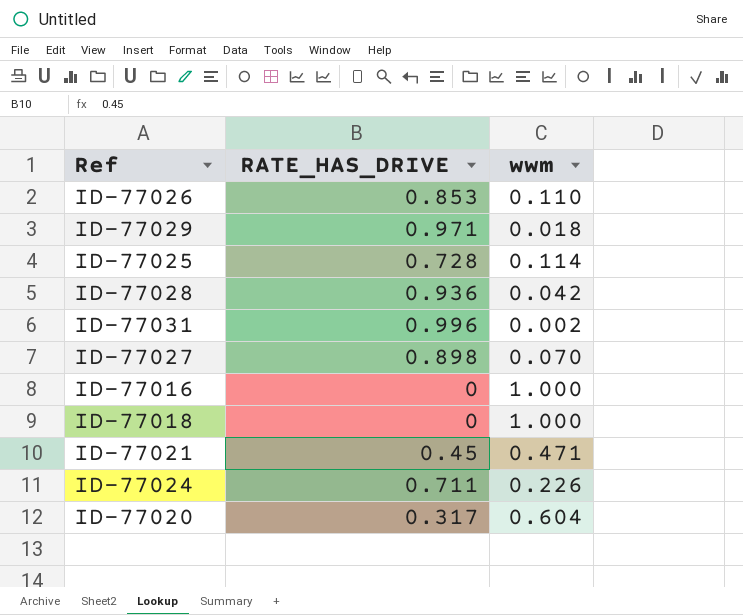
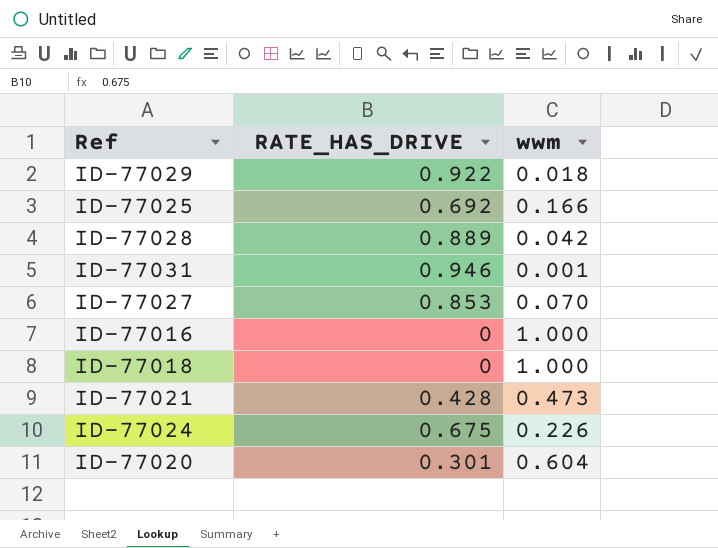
row ID-77026: 0.853 | 0.110 -> none
ID-77029 | RATE_HAS_DRIVE: 0.971 -> 0.922
ID-77025 | RATE_HAS_DRIVE: 0.728 -> 0.692
ID-77025 | wwm: 0.114 -> 0.166
ID-77028 | RATE_HAS_DRIVE: 0.936 -> 0.889
ID-77031 | RATE_HAS_DRIVE: 0.996 -> 0.946
ID-77031 | wwm: 0.002 -> 0.001
ID-77027 | RATE_HAS_DRIVE: 0.898 -> 0.853
ID-77021 | RATE_HAS_DRIVE: 0.45 -> 0.428
ID-77021 | wwm: 0.471 -> 0.473
ID-77024 | RATE_HAS_DRIVE: 0.711 -> 0.675
ID-77020 | RATE_HAS_DRIVE: 0.317 -> 0.301

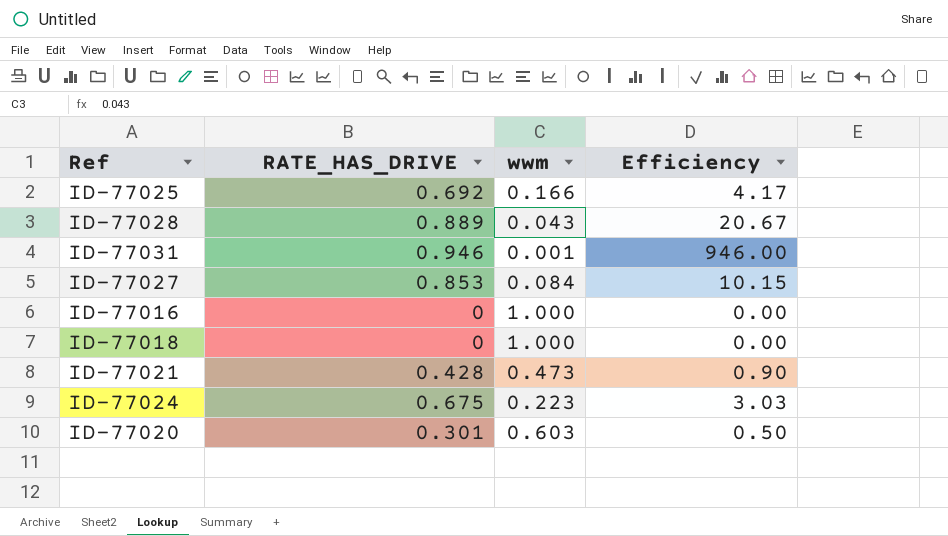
column Efficiency | formula: none -> [RATE_HAS_DRIVE] / [wwm]
row ID-77029: 0.922 | 0.018 -> none
ID-77028 | wwm: 0.042 -> 0.043
ID-77027 | wwm: 0.070 -> 0.084
ID-77024 | wwm: 0.226 -> 0.223
ID-77020 | wwm: 0.604 -> 0.603

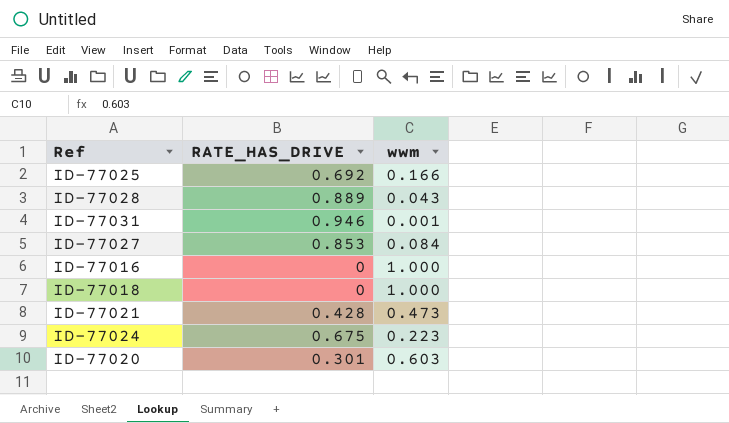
column Efficiency | formula: [RATE_HAS_DRIVE] / [wwm] -> none

